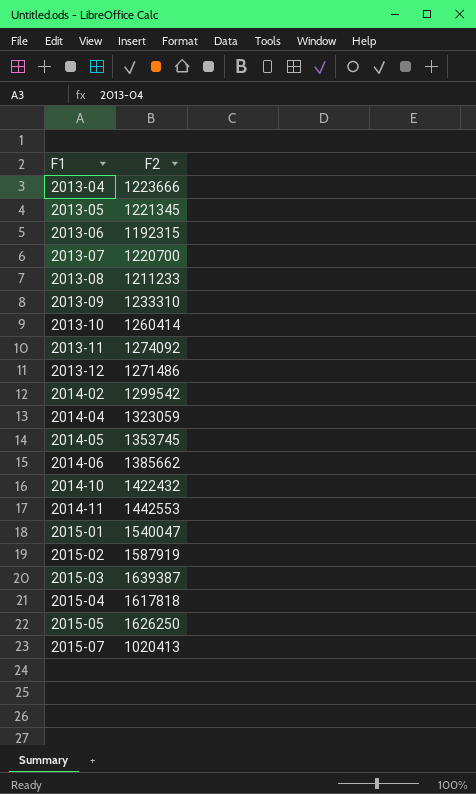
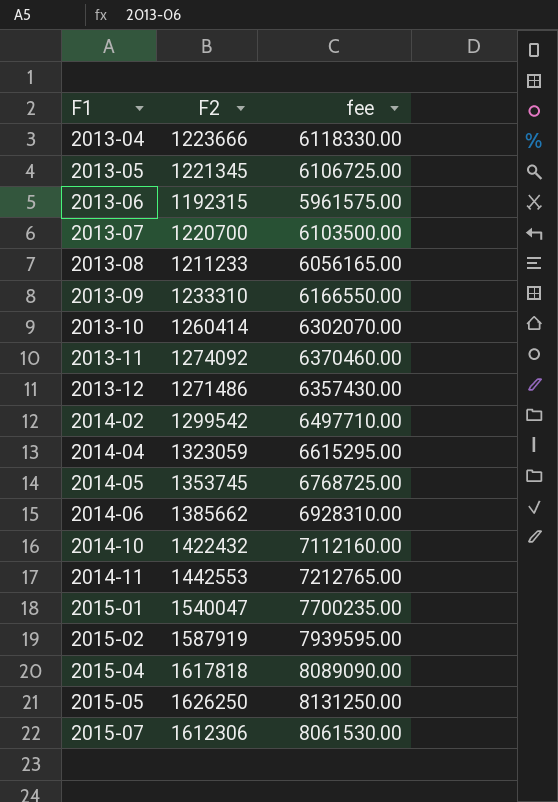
column fee | formula: none -> [F2] * 5
row 2015-03: 1639387 -> none
2015-07 | F2: 1020413 -> 1612306

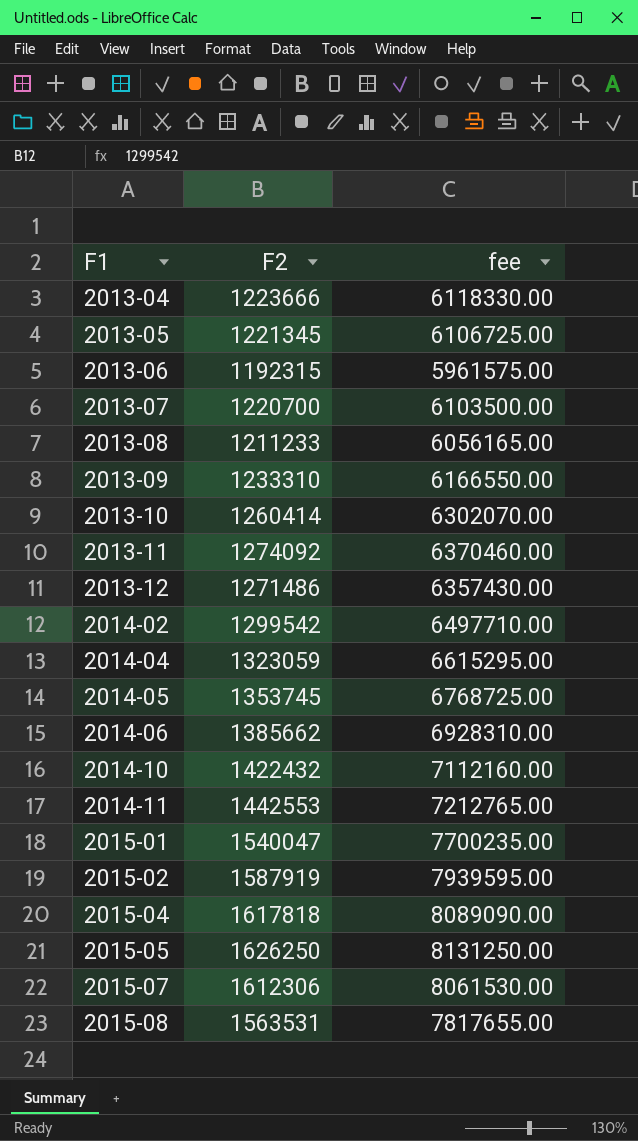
row 2015-08: none -> 1563531 | 7817655.00

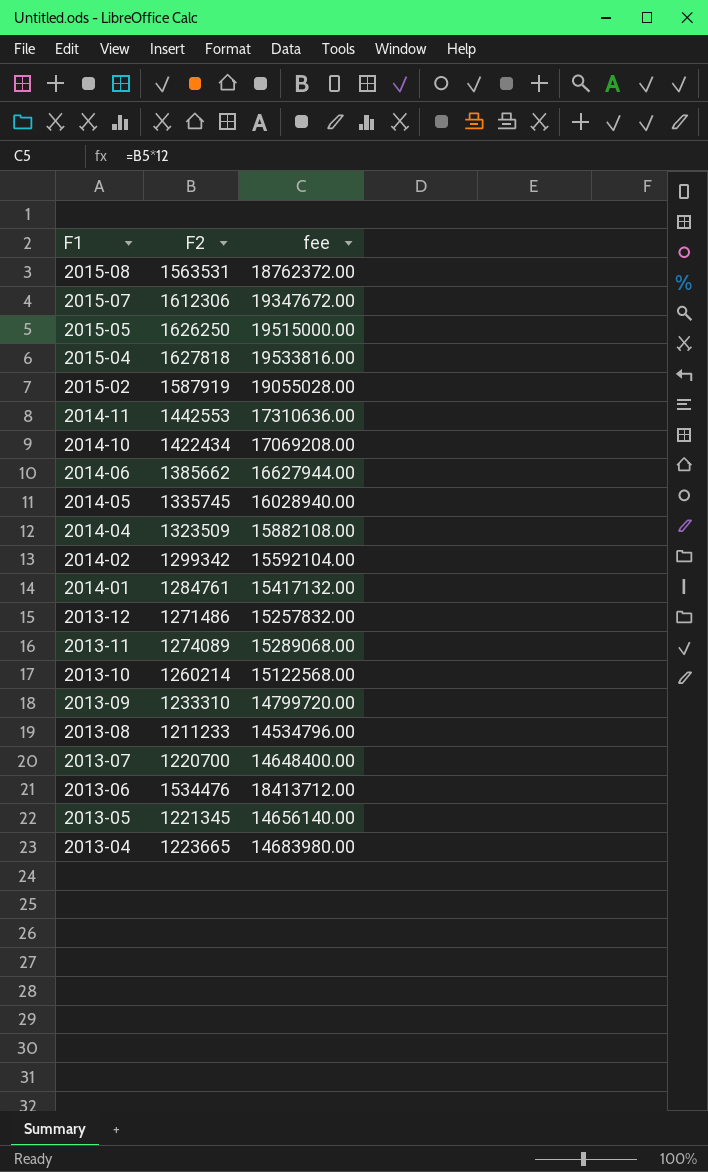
row order: F1 ascending -> F1 descending
column fee | formula: [F2] * 5 -> [F2] * 12
row 2015-01: 1540047 | 7700235.00 -> none
2015-04 | F2: 1617818 -> 1627818
2014-10 | F2: 1422432 -> 1422434
2014-05 | F2: 1353745 -> 1335745
2014-04 | F2: 1323059 -> 1323509
2014-02 | F2: 1299542 -> 1299342
row 2014-01: none -> 1284761 | 15417132.00
2013-11 | F2: 1274092 -> 1274089
2013-10 | F2: 1260414 -> 1260214
2013-06 | F2: 1192315 -> 1534476
2013-04 | F2: 1223666 -> 1223665

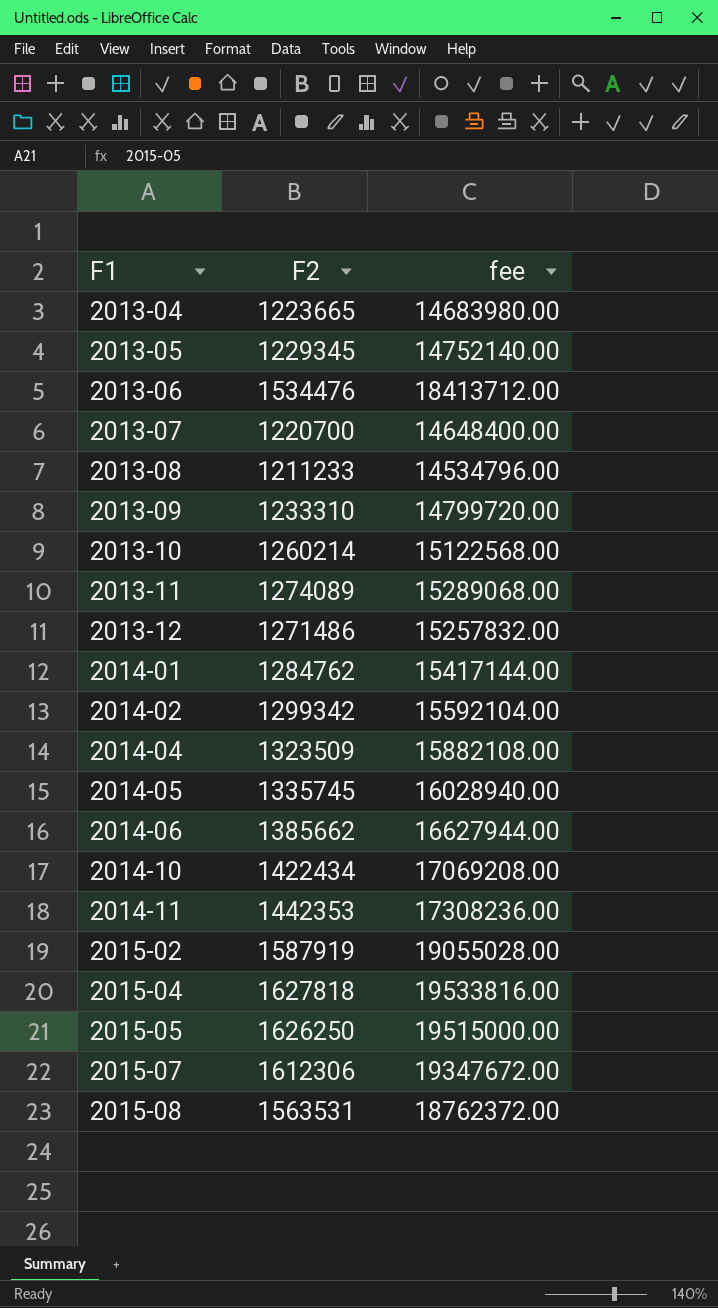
row order: F1 descending -> F1 ascending
2013-05 | F2: 1221345 -> 1229345
2013-05 | fee: 14656140.00 -> 14752140.00
2014-01 | F2: 1284761 -> 1284762
2014-01 | fee: 15417132.00 -> 15417144.00
2014-11 | F2: 1442553 -> 1442353
2014-11 | fee: 17310636.00 -> 17308236.00

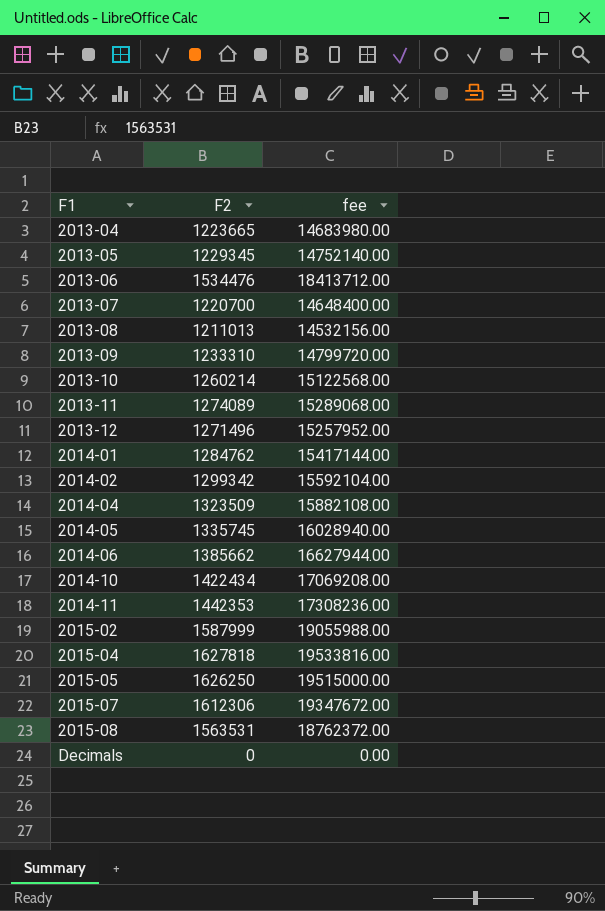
2013-08 | F2: 1211233 -> 1211013
2013-08 | fee: 14534796.00 -> 14532156.00
2013-12 | F2: 1271486 -> 1271496
2013-12 | fee: 15257832.00 -> 15257952.00
2015-02 | F2: 1587919 -> 1587999
2015-02 | fee: 19055028.00 -> 19055988.00
row Decimals: none -> 0 | 0.00

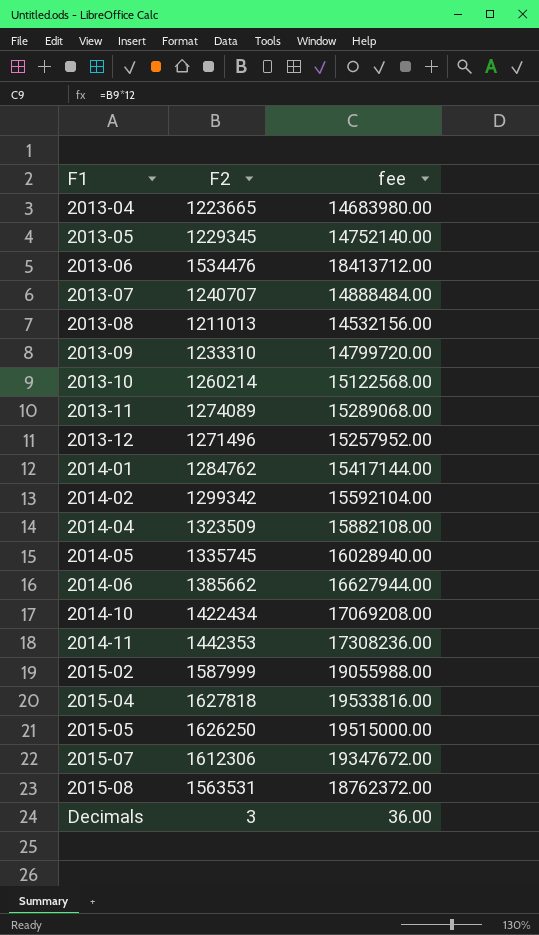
2013-07 | F2: 1220700 -> 1240707
2013-07 | fee: 14648400.00 -> 14888484.00
Decimals | F2: 0 -> 3
Decimals | fee: 0.00 -> 36.00

